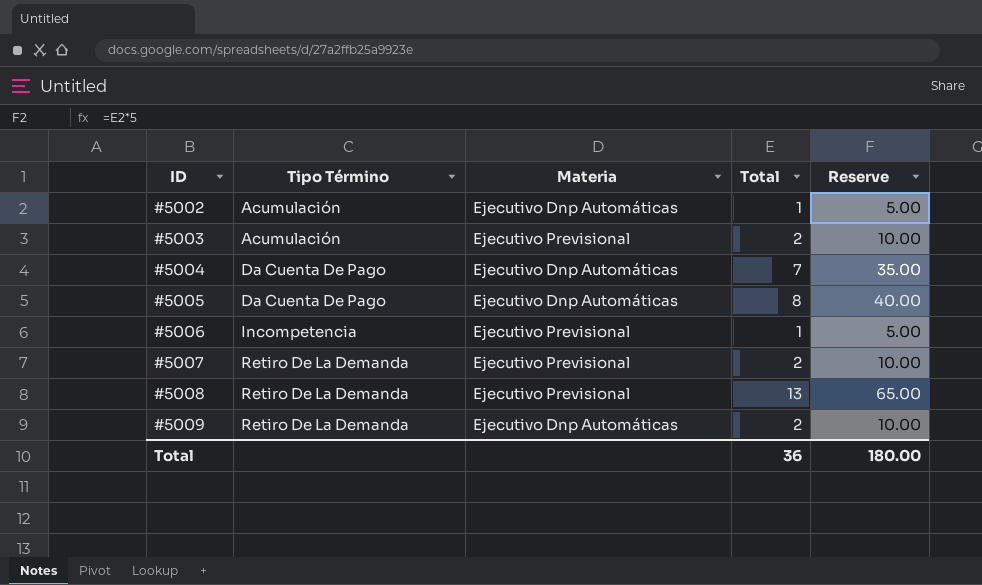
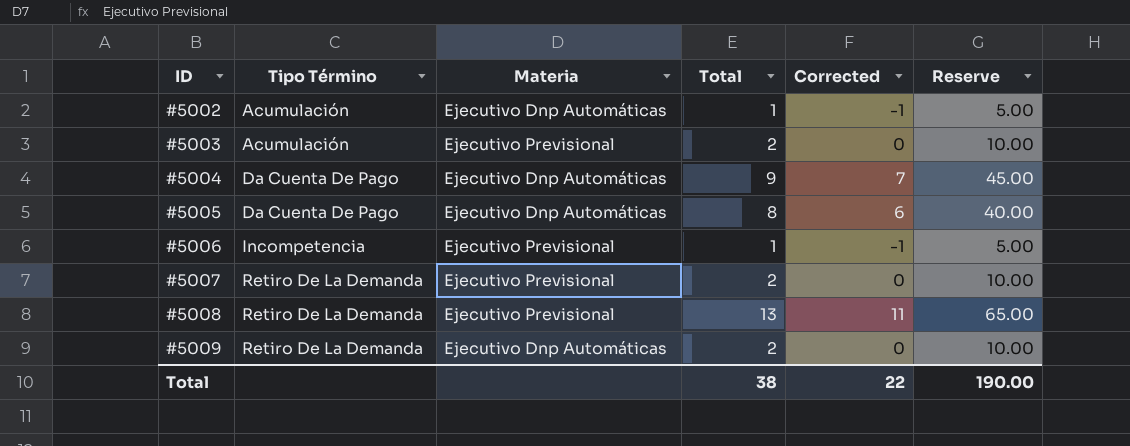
column Corrected | formula: none -> [Total] - 2
#5004 | Total: 7 -> 9
#5004 | Reserve: 35.00 -> 45.00
Total | Total: 36 -> 38
Total | Reserve: 180.00 -> 190.00

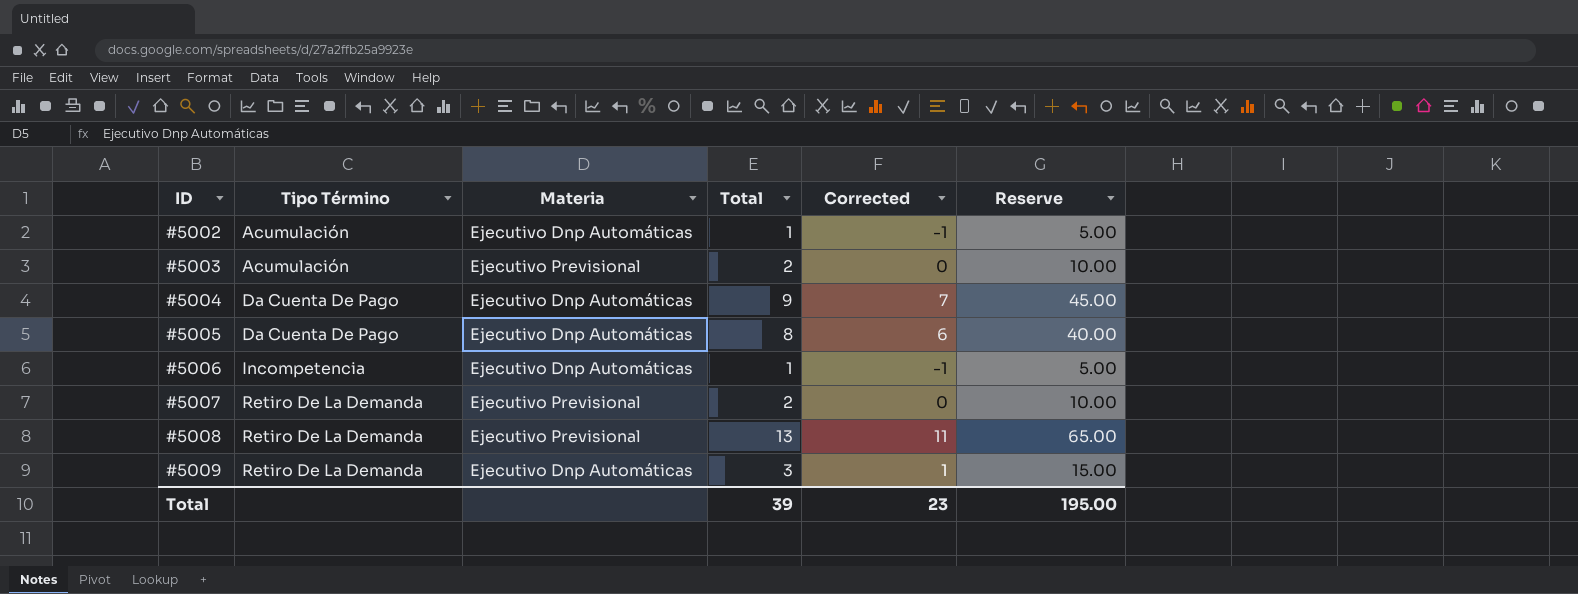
#5006 | Materia: Ejecutivo Previsional -> Ejecutivo Dnp Automáticas
#5009 | Total: 2 -> 3
#5009 | Corrected: 0 -> 1
#5009 | Reserve: 10.00 -> 15.00
Total | Total: 38 -> 39
Total | Corrected: 22 -> 23
Total | Reserve: 190.00 -> 195.00

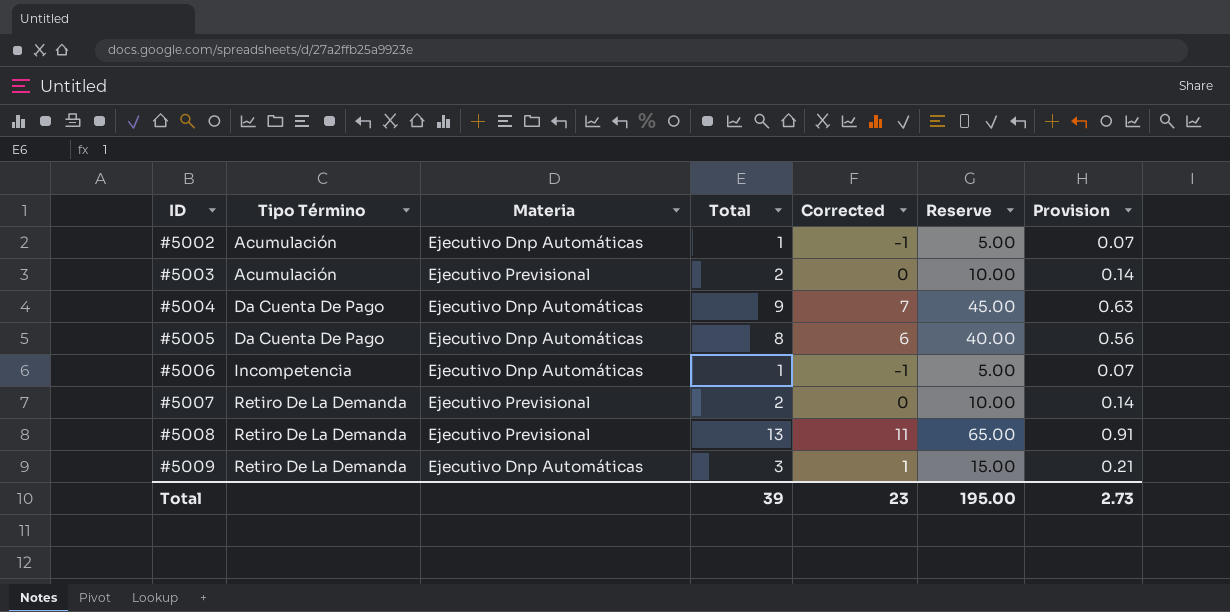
column Provision | formula: none -> [Total] * 0.07

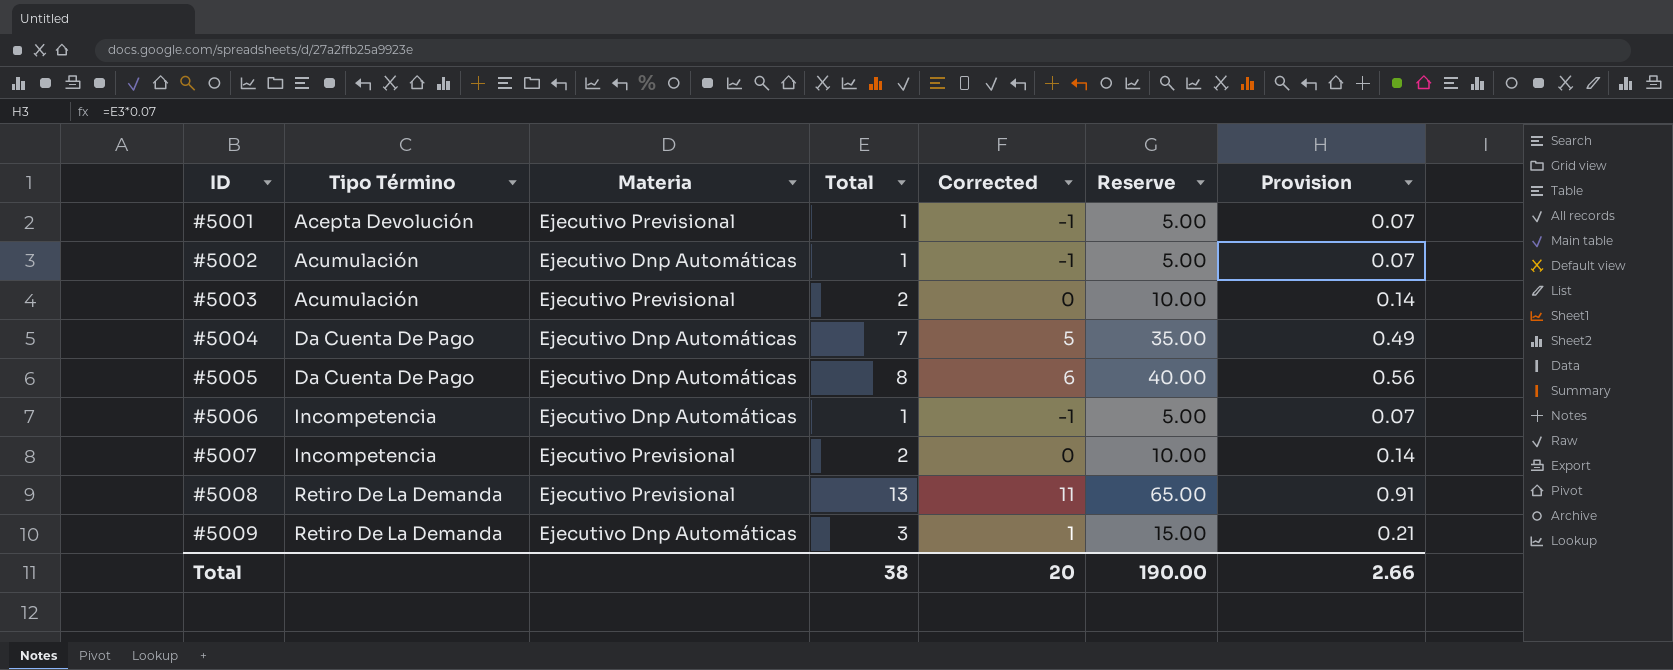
row #5001: none -> Acepta Devolución | Ejecutivo Previsional | 1 | -1 | 5.00 | 0.07
#5004 | Total: 9 -> 7
#5004 | Corrected: 7 -> 5
#5004 | Reserve: 45.00 -> 35.00
#5004 | Provision: 0.63 -> 0.49
#5007 | Tipo Término: Retiro De La Demanda -> Incompetencia
Total | Total: 39 -> 38
Total | Corrected: 23 -> 20
Total | Reserve: 195.00 -> 190.00
Total | Provision: 2.73 -> 2.66

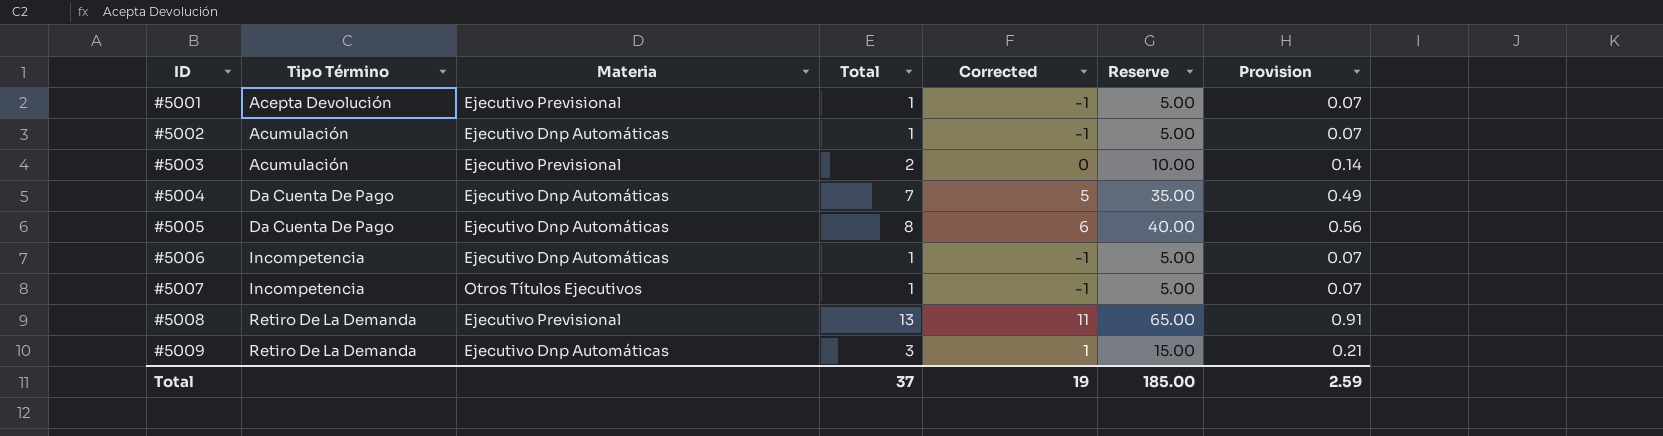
#5007 | Materia: Ejecutivo Previsional -> Otros Títulos Ejecutivos
#5007 | Total: 2 -> 1
#5007 | Corrected: 0 -> -1
#5007 | Reserve: 10.00 -> 5.00
#5007 | Provision: 0.14 -> 0.07
Total | Total: 38 -> 37
Total | Corrected: 20 -> 19
Total | Reserve: 190.00 -> 185.00
Total | Provision: 2.66 -> 2.59

